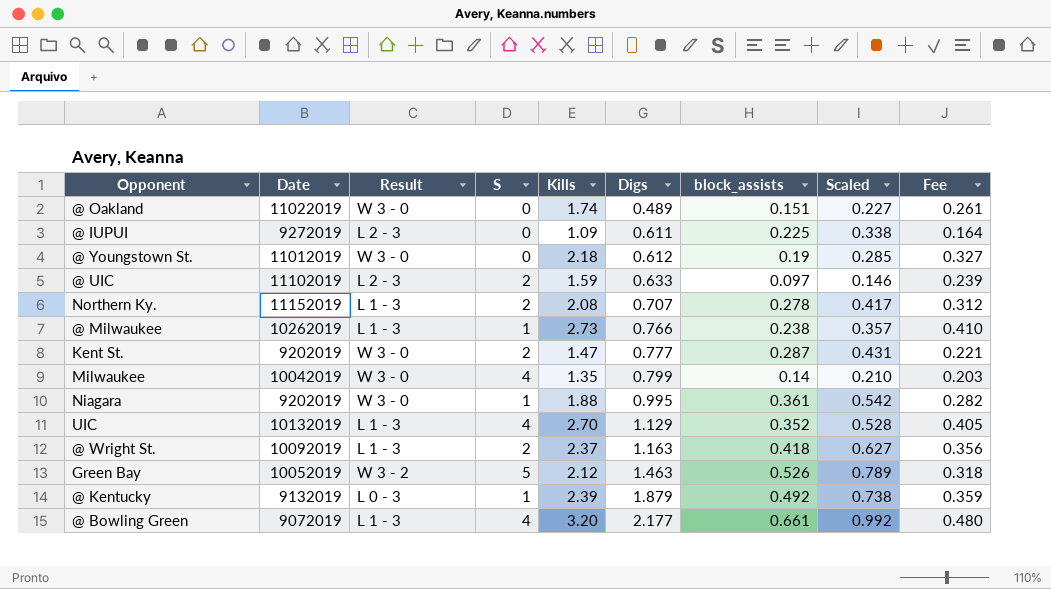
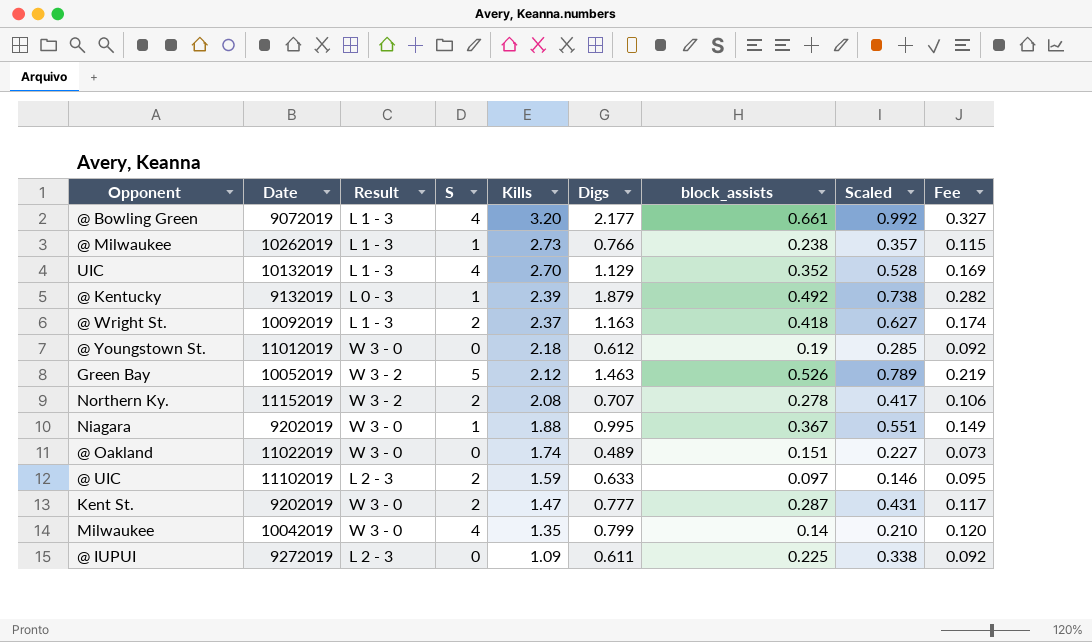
row order: Digs ascending -> Kills descending
column Fee | formula: [Kills] * 0.15 -> [Digs] * 0.15
Northern Ky. | Result: L 1 - 3 -> W 3 - 2
Niagara | block_assists: 0.361 -> 0.367
Niagara | Scaled: 0.542 -> 0.551

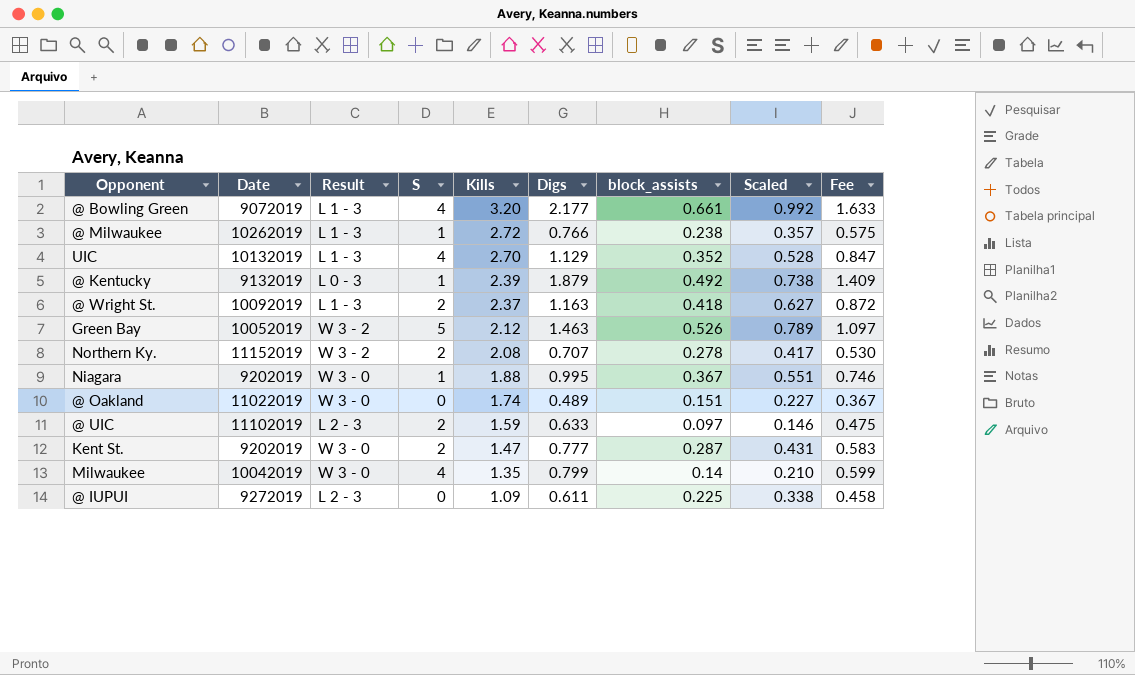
column Fee | formula: [Digs] * 0.15 -> [Digs] * 0.75
row @ Youngstown St.: 11012019 | W 3 - 0 | 0 | 2.18 | 0.612 | 0.19 | 0.285 | 0.092 -> none
@ Milwaukee | Kills: 2.73 -> 2.72

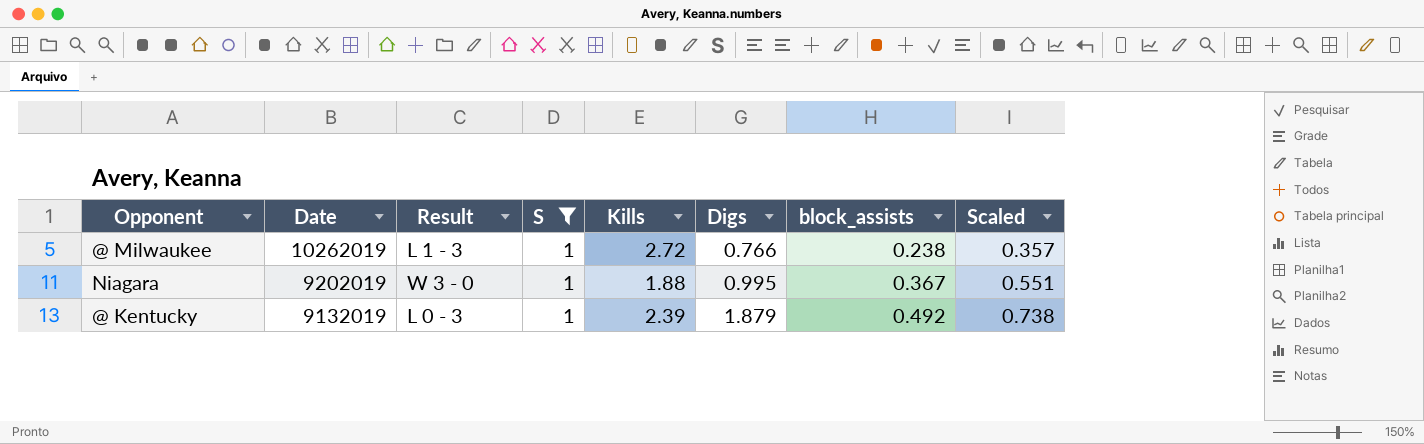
filter: none -> S = 1
row order: Kills descending -> Date descending
column Fee | formula: [Digs] * 0.75 -> none

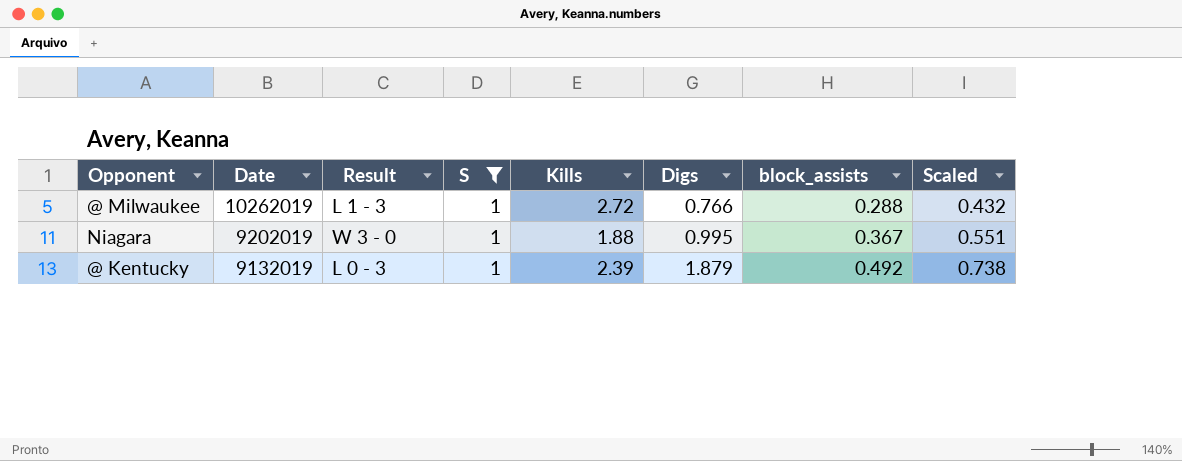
@ Milwaukee | block_assists: 0.238 -> 0.288
@ Milwaukee | Scaled: 0.357 -> 0.432

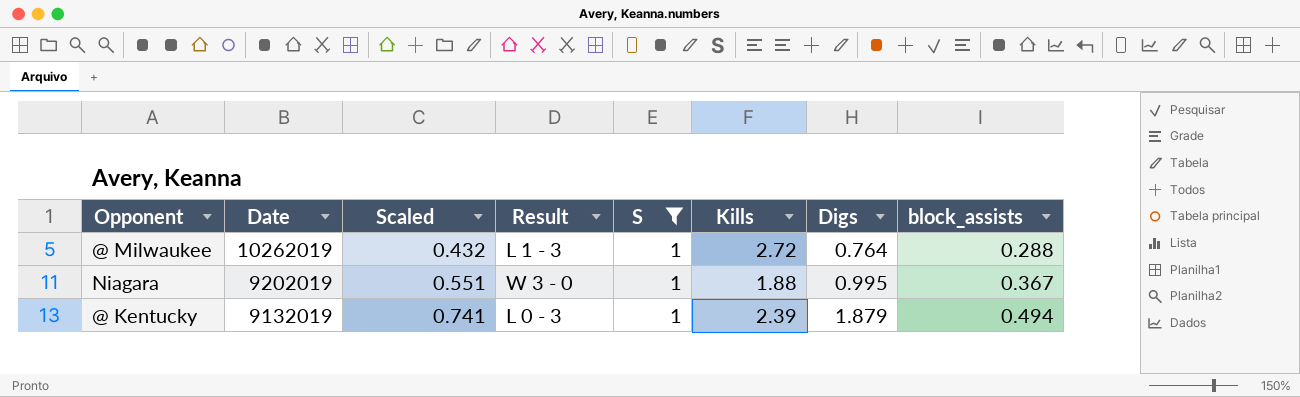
column Scaled | position: 8 -> 3
@ Milwaukee | Digs: 0.766 -> 0.764
@ Kentucky | Scaled: 0.738 -> 0.741
@ Kentucky | block_assists: 0.492 -> 0.494

